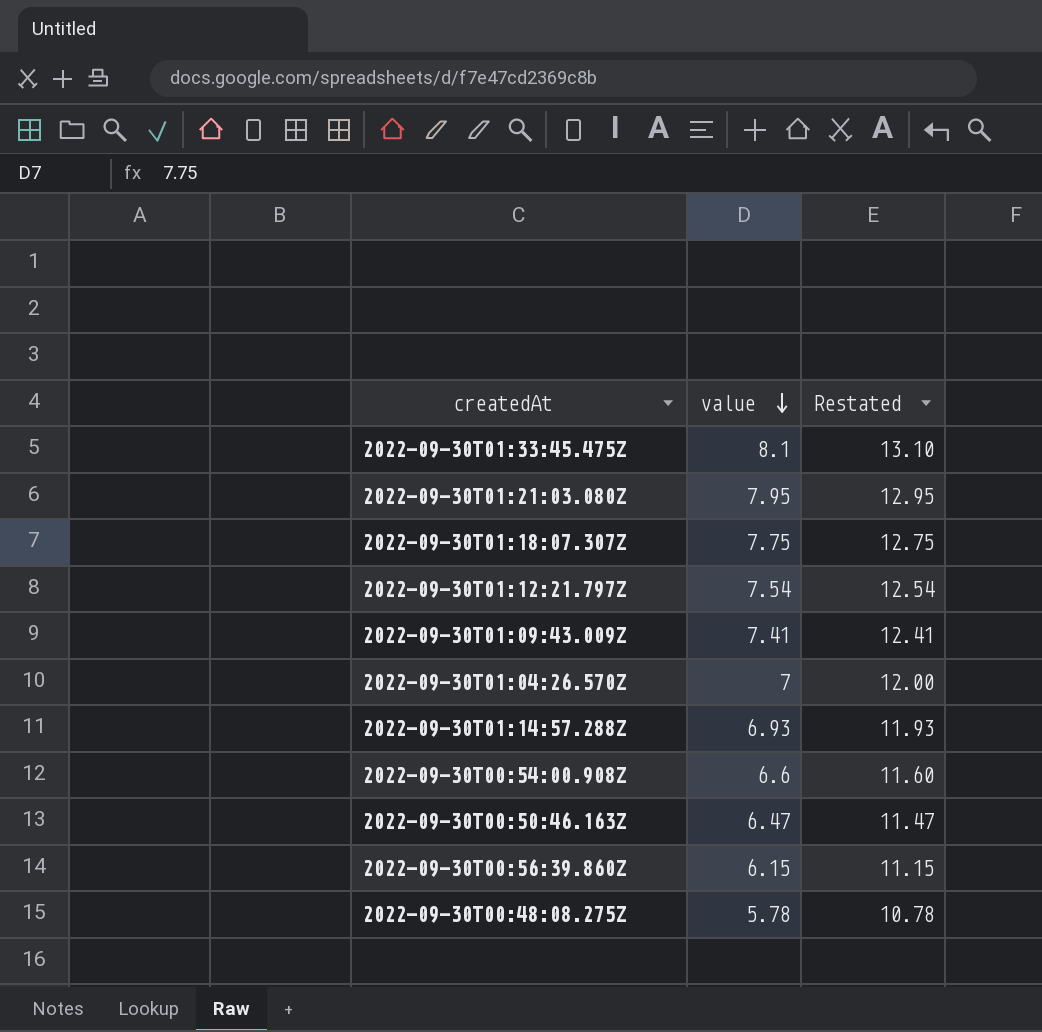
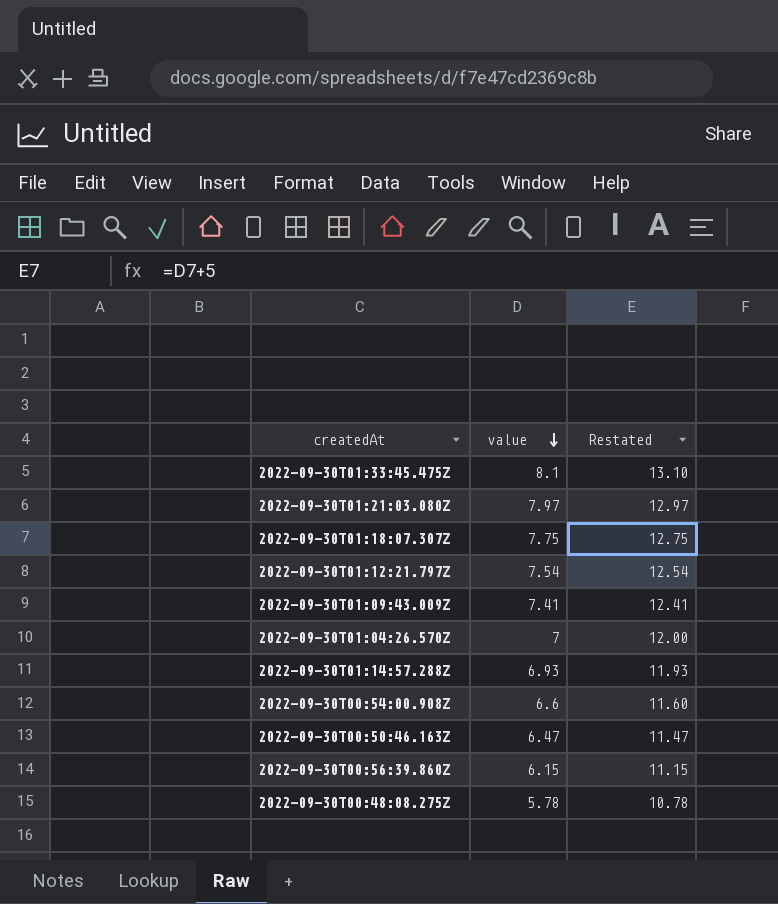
2022-09-30T01:21:03.080Z | value: 7.95 -> 7.97
2022-09-30T01:21:03.080Z | Restated: 12.95 -> 12.97

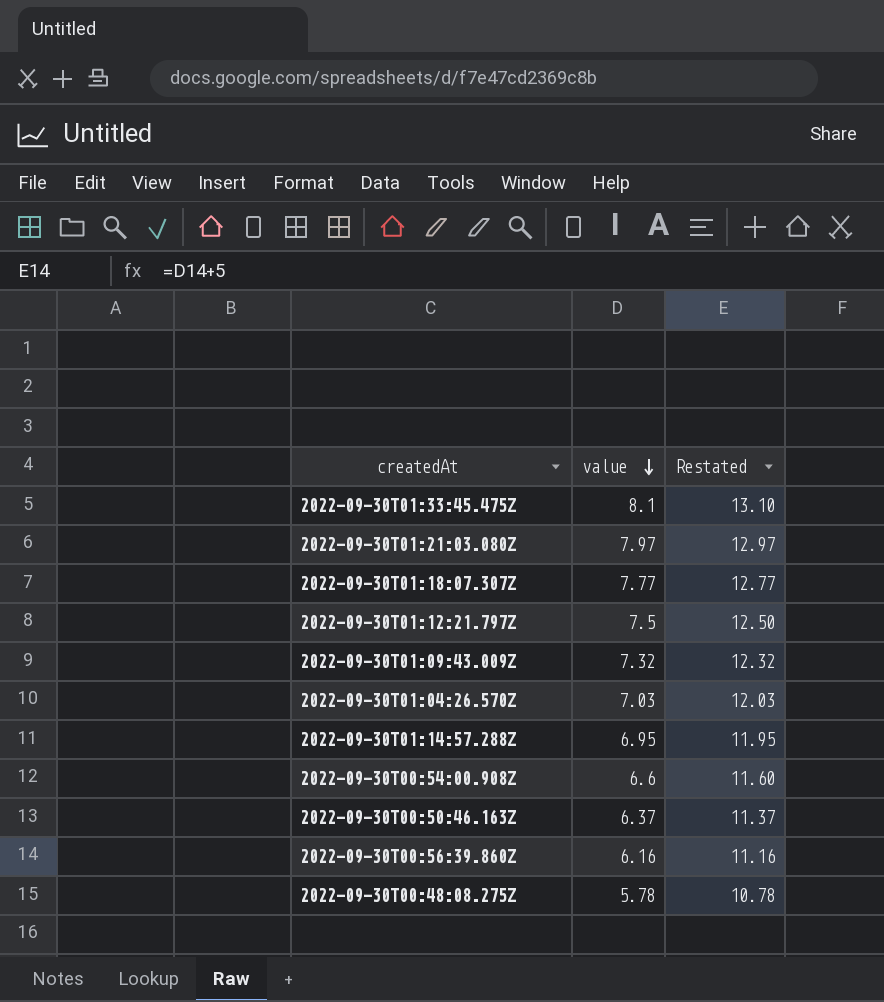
2022-09-30T01:18:07.307Z | value: 7.75 -> 7.77
2022-09-30T01:18:07.307Z | Restated: 12.75 -> 12.77
2022-09-30T01:12:21.797Z | value: 7.54 -> 7.5
2022-09-30T01:12:21.797Z | Restated: 12.54 -> 12.50
2022-09-30T01:09:43.009Z | value: 7.41 -> 7.32
2022-09-30T01:09:43.009Z | Restated: 12.41 -> 12.32
2022-09-30T01:04:26.570Z | value: 7 -> 7.03
2022-09-30T01:04:26.570Z | Restated: 12.00 -> 12.03
2022-09-30T01:14:57.288Z | value: 6.93 -> 6.95
2022-09-30T01:14:57.288Z | Restated: 11.93 -> 11.95
2022-09-30T00:50:46.163Z | value: 6.47 -> 6.37
2022-09-30T00:50:46.163Z | Restated: 11.47 -> 11.37
2022-09-30T00:56:39.860Z | value: 6.15 -> 6.16
2022-09-30T00:56:39.860Z | Restated: 11.15 -> 11.16

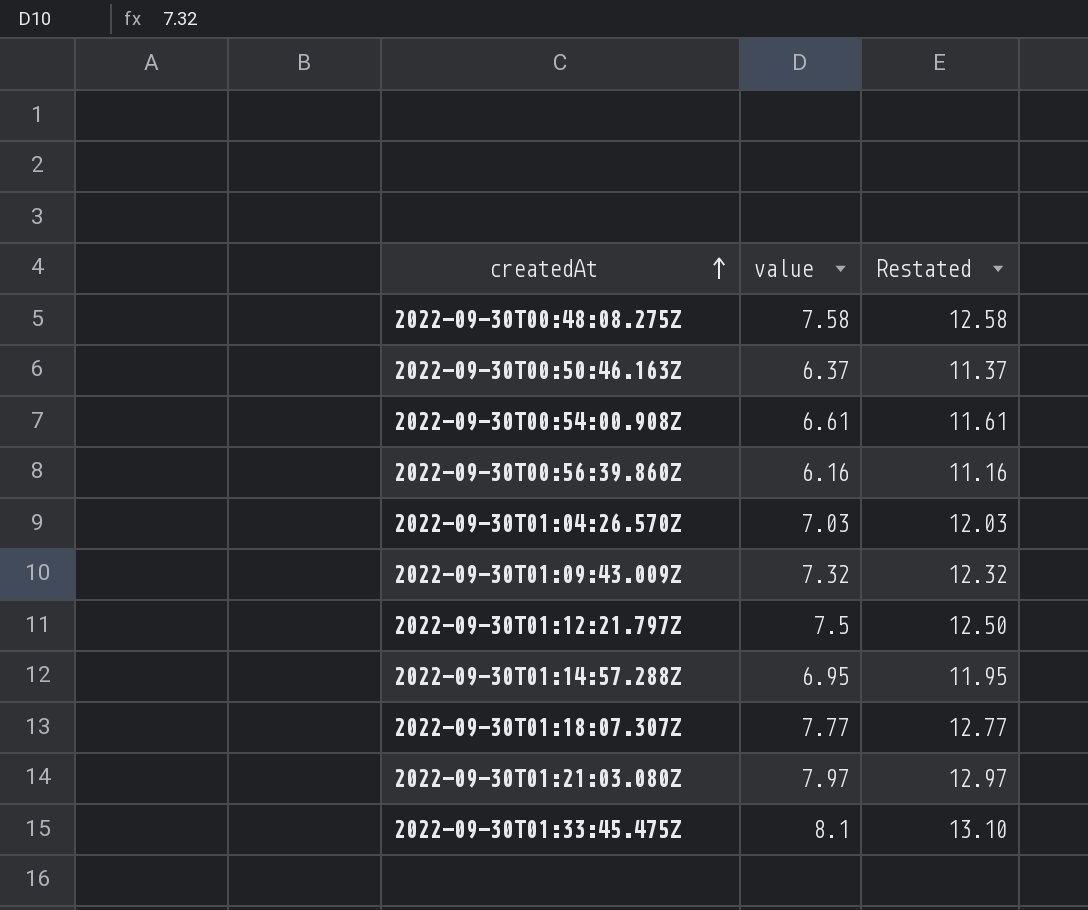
row order: value descending -> createdAt ascending
2022-09-30T00:48:08.275Z | value: 5.78 -> 7.58
2022-09-30T00:48:08.275Z | Restated: 10.78 -> 12.58
2022-09-30T00:54:00.908Z | value: 6.6 -> 6.61
2022-09-30T00:54:00.908Z | Restated: 11.60 -> 11.61

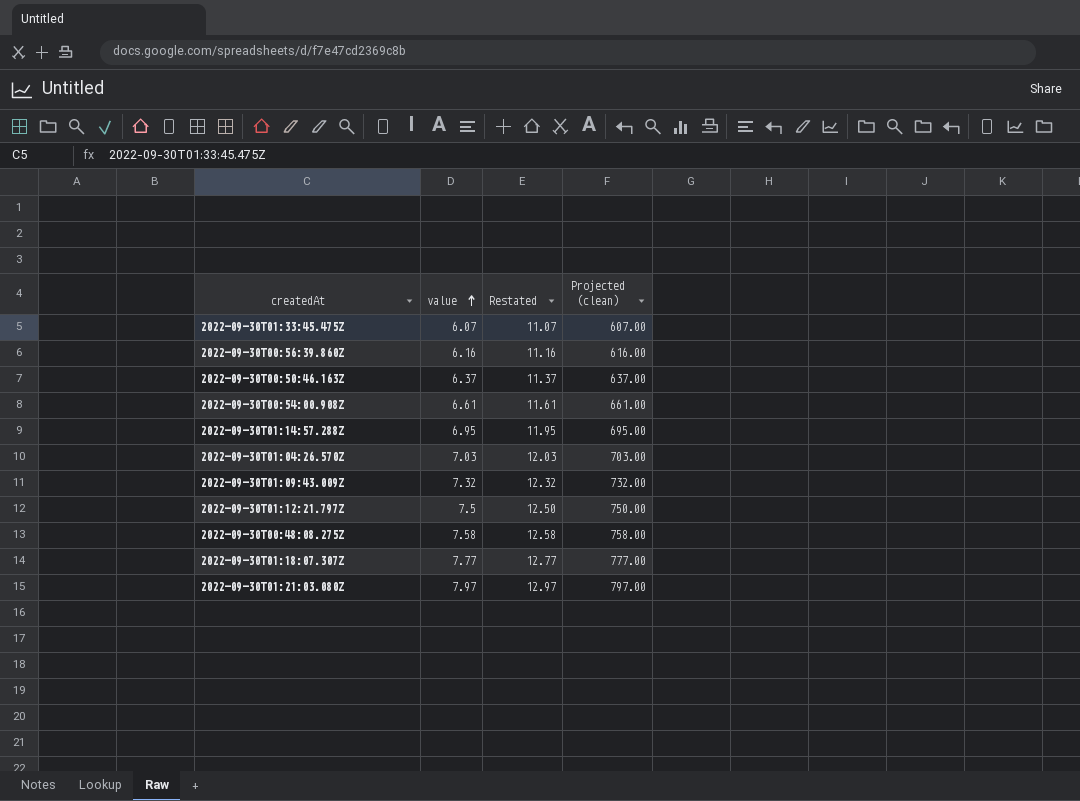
row order: createdAt ascending -> value ascending
column Projected (clean) | formula: none -> [value] * 100
2022-09-30T01:33:45.475Z | value: 8.1 -> 6.07
2022-09-30T01:33:45.475Z | Restated: 13.10 -> 11.07

